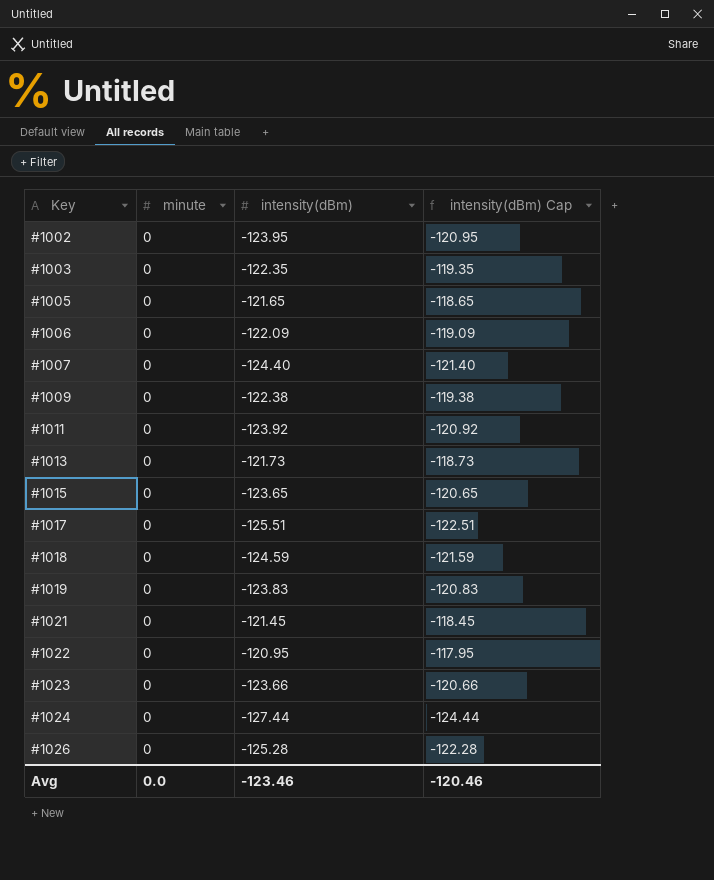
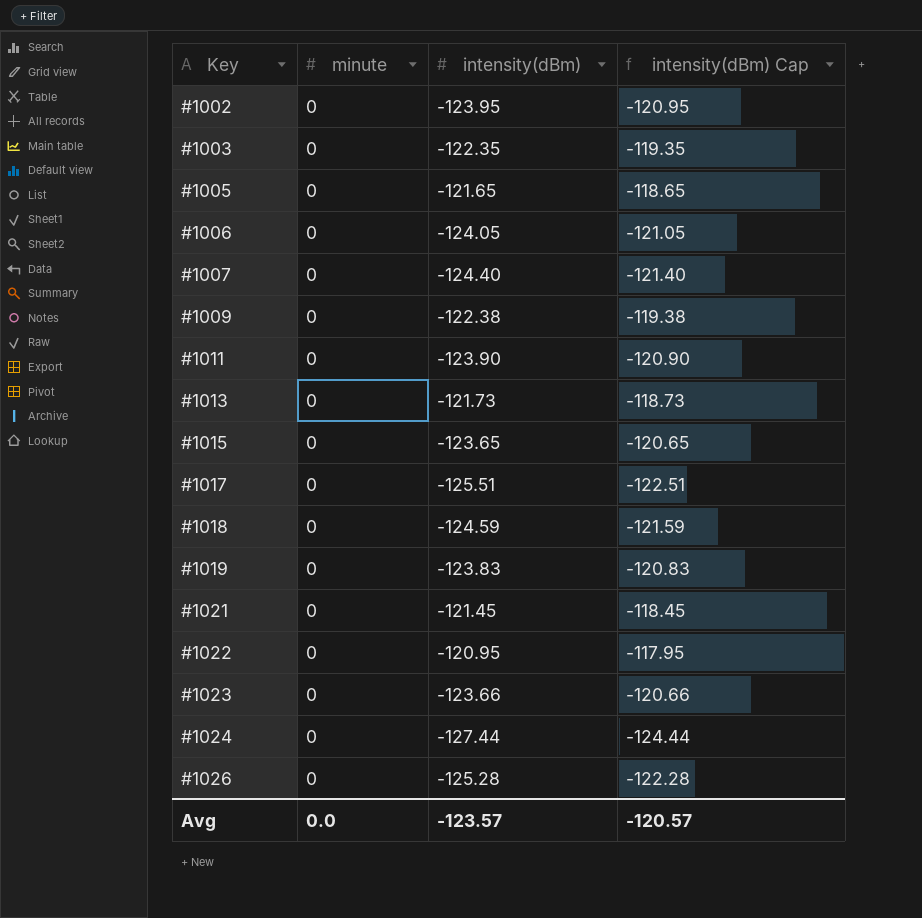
#1006 | intensity(dBm): -122.09 -> -124.05
#1006 | intensity(dBm) Cap: -119.09 -> -121.05
#1011 | intensity(dBm): -123.92 -> -123.90
#1011 | intensity(dBm) Cap: -120.92 -> -120.90
Avg | intensity(dBm): -123.46 -> -123.57
Avg | intensity(dBm) Cap: -120.46 -> -120.57

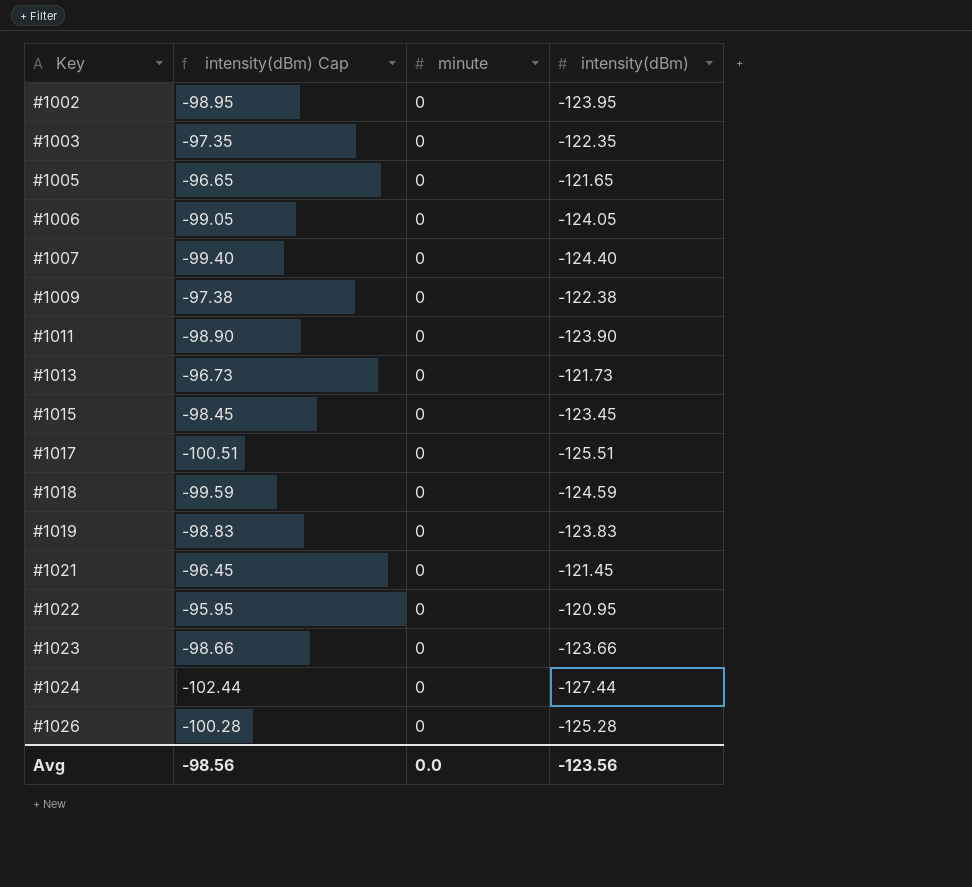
column intensity(dBm) Cap | formula: [intensity(dBm)] + 3 -> [intensity(dBm)] + 25
column intensity(dBm) Cap | position: 4 -> 2
#1015 | intensity(dBm): -123.65 -> -123.45
Avg | intensity(dBm) Cap: -120.57 -> -98.56
Avg | intensity(dBm): -123.57 -> -123.56

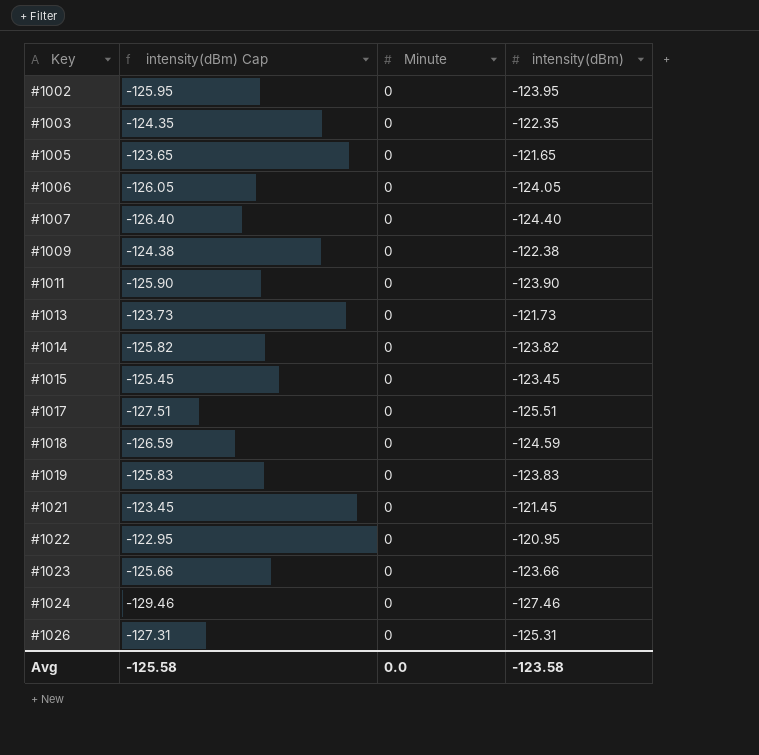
column intensity(dBm) Cap | formula: [intensity(dBm)] + 25 -> [intensity(dBm)] - 2
column name: minute -> Minute
row #1014: none -> -125.82 | 0 | -123.82
#1024 | intensity(dBm): -127.44 -> -127.46
#1026 | intensity(dBm): -125.28 -> -125.31
Avg | intensity(dBm) Cap: -98.56 -> -125.58
Avg | intensity(dBm): -123.56 -> -123.58

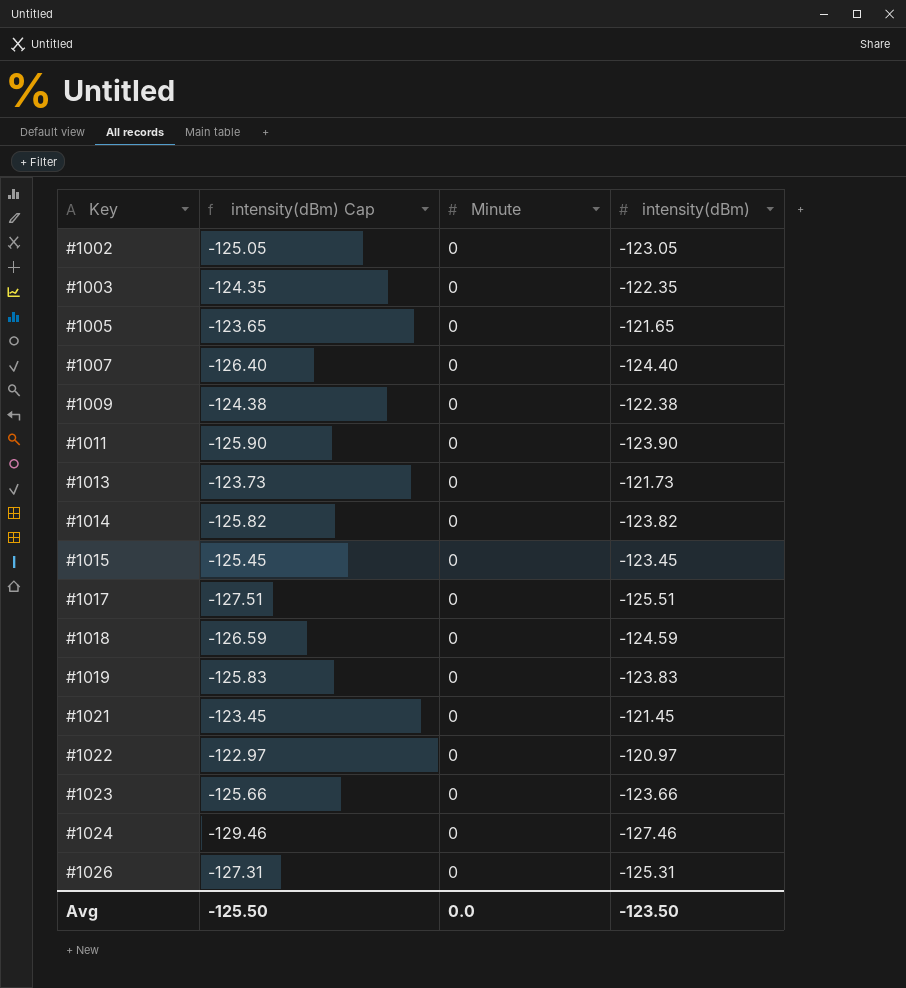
row #1006: -126.05 | 0 | -124.05 -> none
#1002 | intensity(dBm) Cap: -125.95 -> -125.05
#1002 | intensity(dBm): -123.95 -> -123.05
#1022 | intensity(dBm) Cap: -122.95 -> -122.97
#1022 | intensity(dBm): -120.95 -> -120.97
Avg | intensity(dBm) Cap: -125.58 -> -125.50
Avg | intensity(dBm): -123.58 -> -123.50

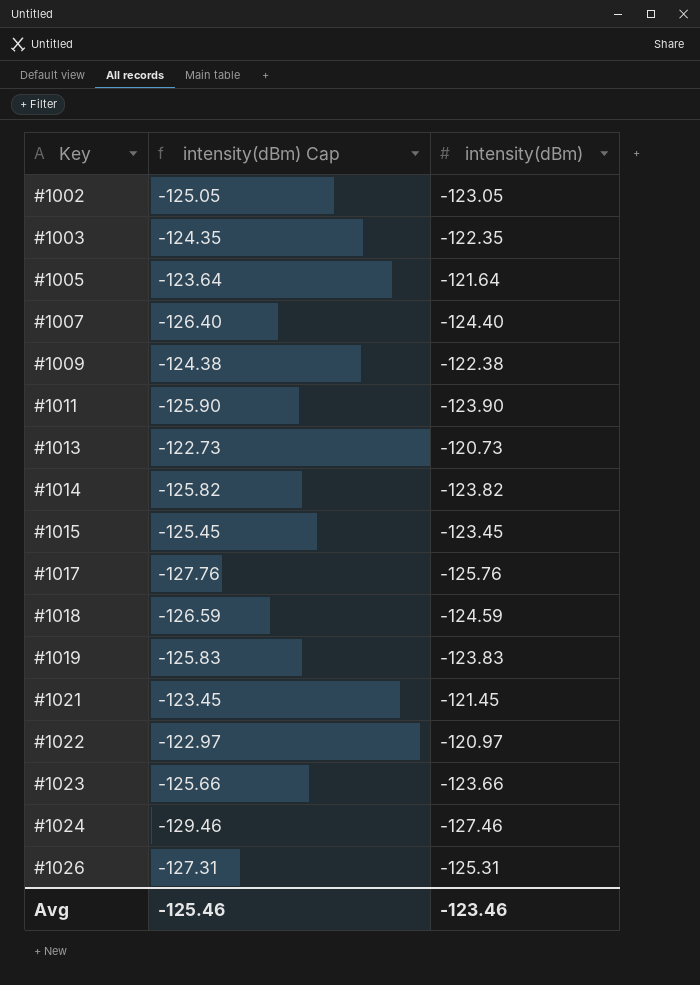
column Minute | position: 3 -> none
#1005 | intensity(dBm) Cap: -123.65 -> -123.64
#1005 | intensity(dBm): -121.65 -> -121.64
#1013 | intensity(dBm) Cap: -123.73 -> -122.73
#1013 | intensity(dBm): -121.73 -> -120.73
#1017 | intensity(dBm) Cap: -127.51 -> -127.76
#1017 | intensity(dBm): -125.51 -> -125.76
Avg | intensity(dBm) Cap: -125.50 -> -125.46
Avg | intensity(dBm): -123.50 -> -123.46

